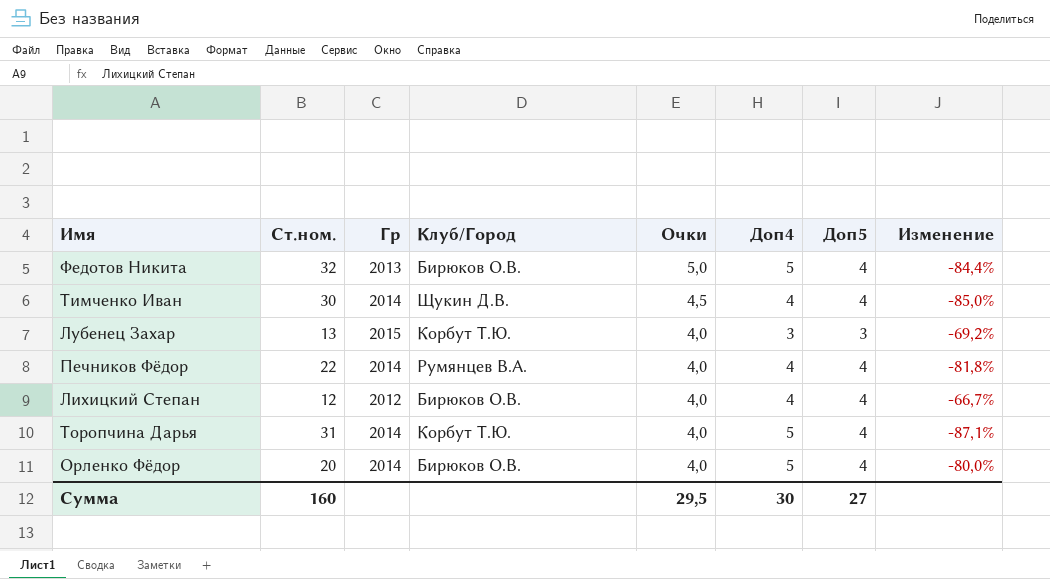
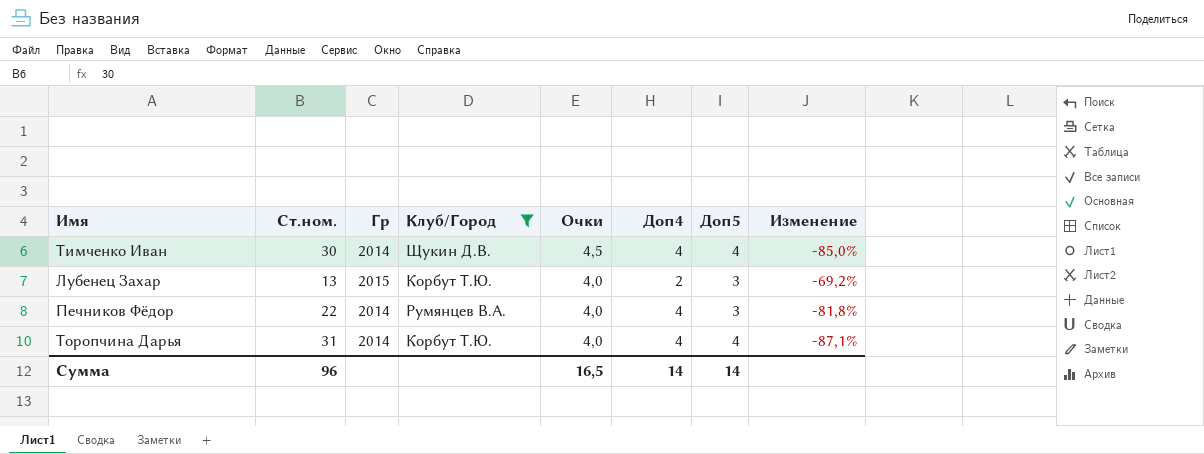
filter: none -> Клуб/Город != Бирюков О.В.
Лубенец Захар | Доп4: 3 -> 2
Печников Фёдор | Доп5: 4 -> 3
Торопчина Дарья | Доп4: 5 -> 4
Сумма | Ст.ном.: 160 -> 96
Сумма | Очки: 29,5 -> 16,5
Сумма | Доп4: 30 -> 14
Сумма | Доп5: 27 -> 14

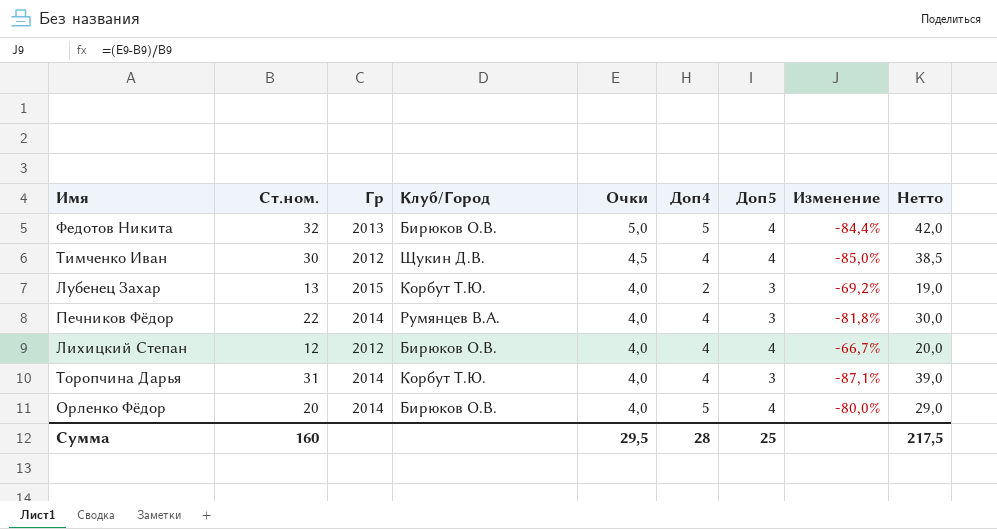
filter: Клуб/Город != Бирюков О.В. -> none
column Нетто | formula: none -> [Ст.ном.] + [Очки] + [Доп4]
Тимченко Иван | Гр: 2014 -> 2012
Торопчина Дарья | Доп5: 4 -> 3
Сумма | Ст.ном.: 96 -> 160
Сумма | Очки: 16,5 -> 29,5
Сумма | Доп4: 14 -> 28
Сумма | Доп5: 14 -> 25

